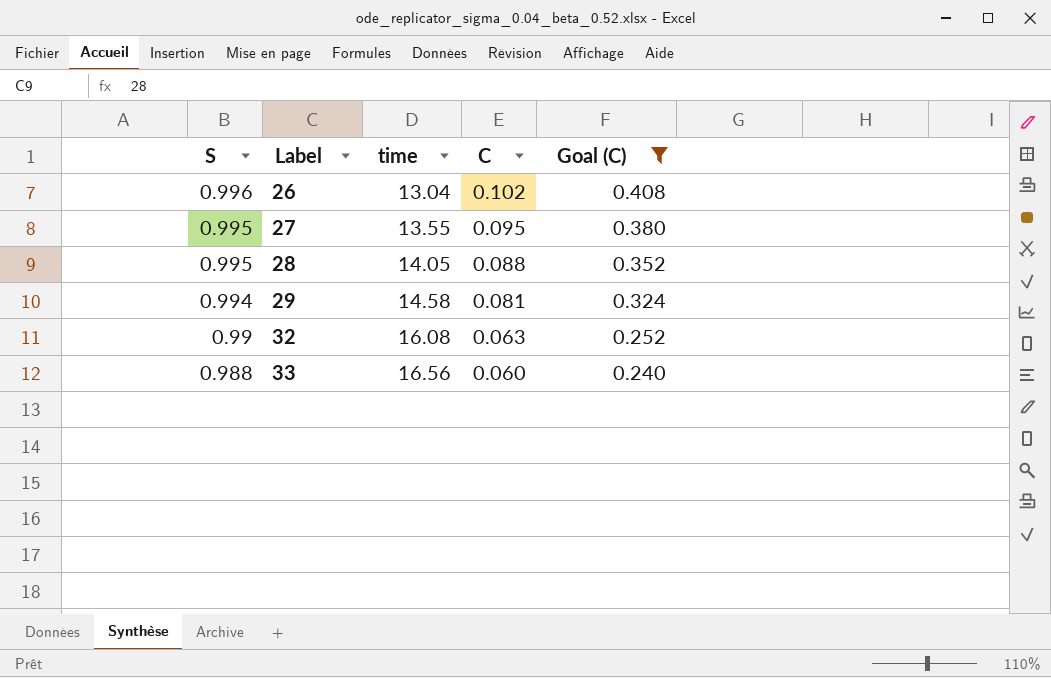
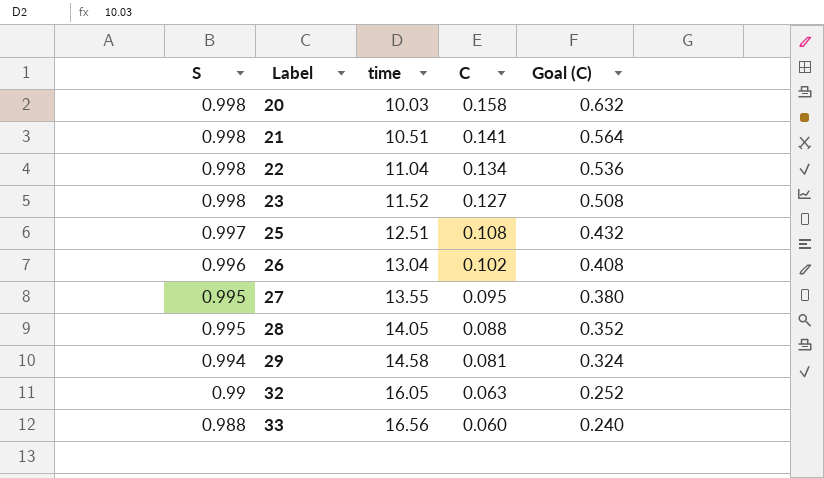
filter: Goal (C) <= 0.408 -> none
32 | time: 16.08 -> 16.05

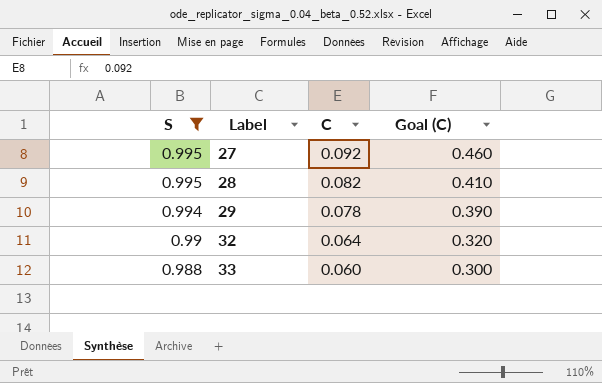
filter: none -> S <= 0.995
column time | position: 3 -> none
column Goal (C) | formula: [C] * 4 -> [C] * 5
27 | C: 0.095 -> 0.092
28 | C: 0.088 -> 0.082
29 | C: 0.081 -> 0.078
32 | C: 0.063 -> 0.064

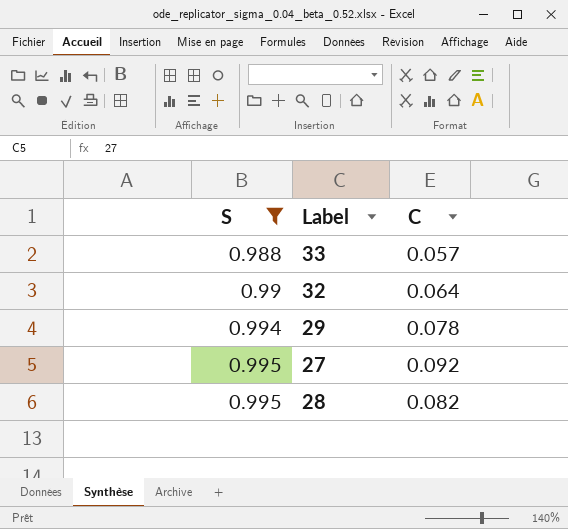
row order: S descending -> S ascending
column Goal (C) | formula: [C] * 5 -> none
33 | C: 0.060 -> 0.057

